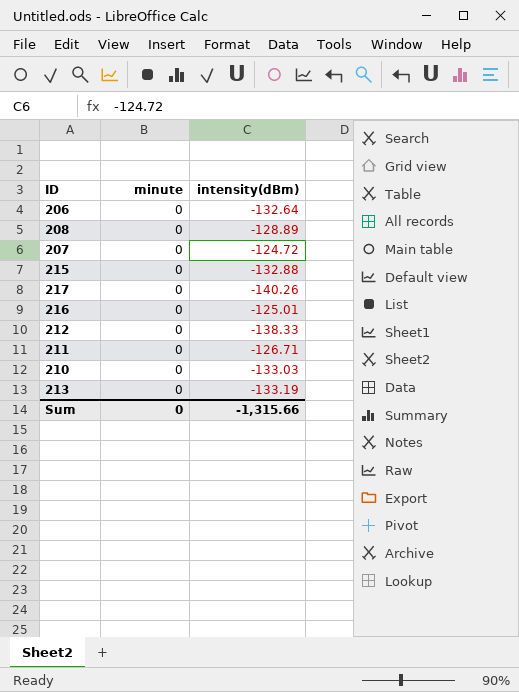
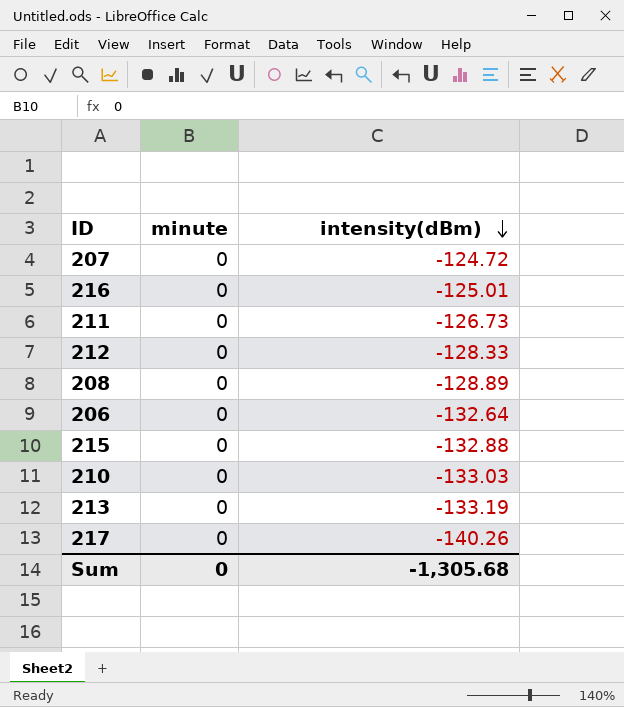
row order: none -> intensity(dBm) descending
211 | intensity(dBm): -126.71 -> -126.73
212 | intensity(dBm): -138.33 -> -128.33
Sum | intensity(dBm): -1,315.66 -> -1,305.68

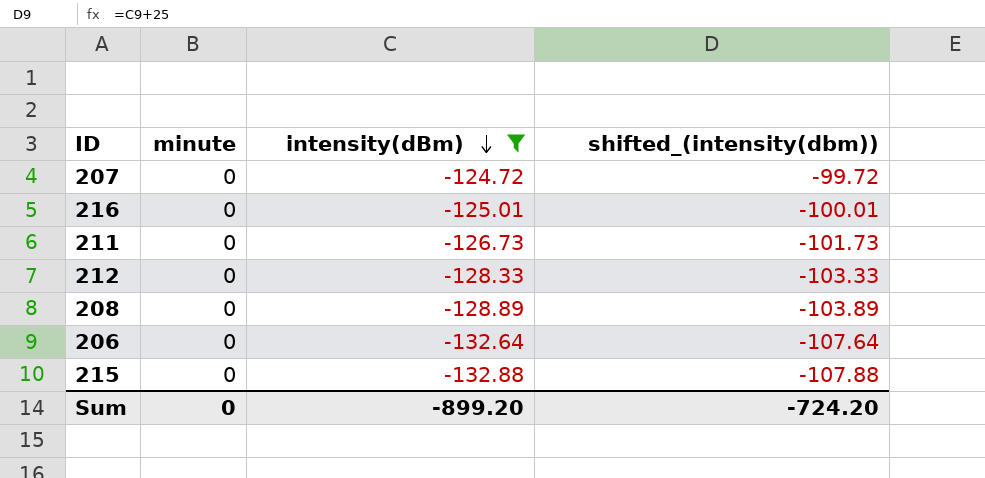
filter: none -> intensity(dBm) >= -132.88
column shifted_(intensity(dbm)) | formula: none -> [intensity(dBm)] + 25
Sum | intensity(dBm): -1,305.68 -> -899.20

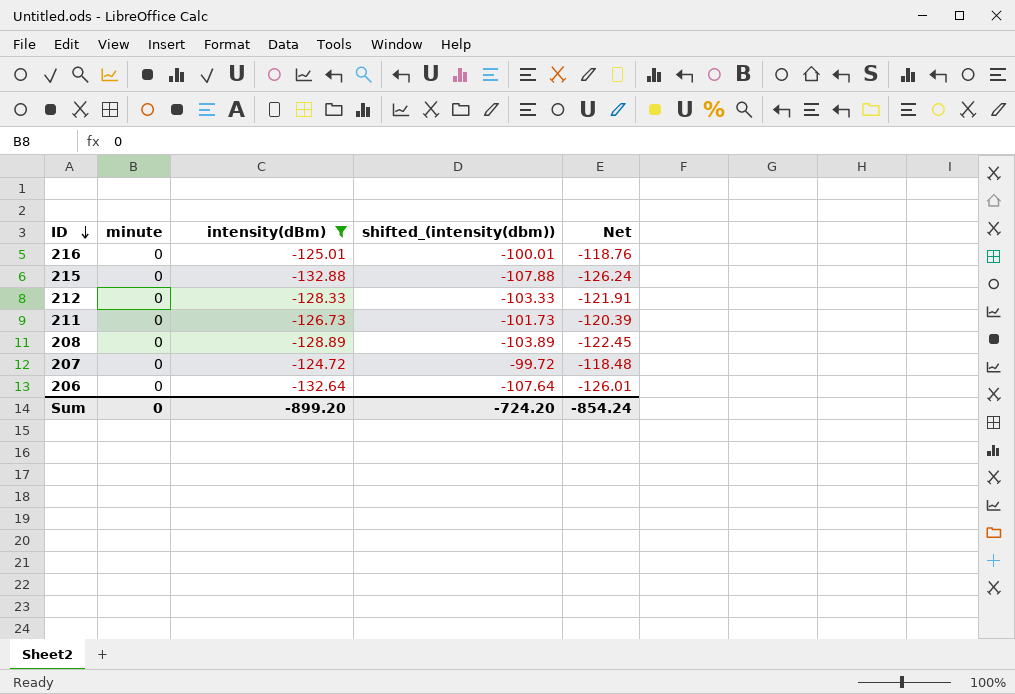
row order: intensity(dBm) descending -> ID descending
column Net | formula: none -> [intensity(dBm)] * 0.95

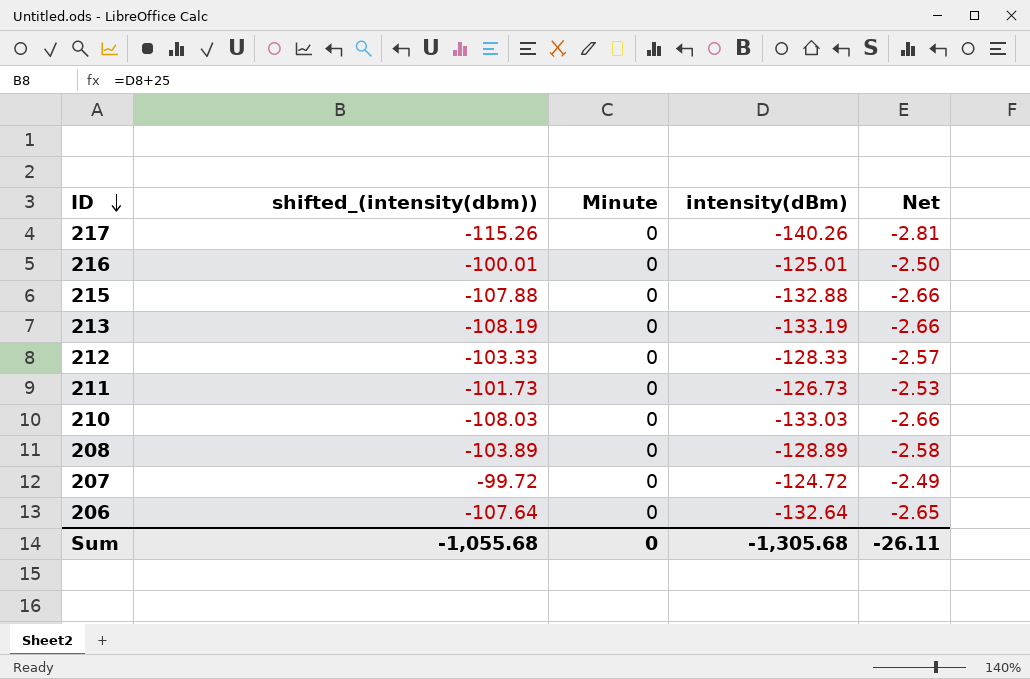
filter: intensity(dBm) >= -132.88 -> none
column shifted_(intensity(dbm)) | position: 4 -> 2
column name: minute -> Minute
column Net | formula: [intensity(dBm)] * 0.95 -> [intensity(dBm)] * 0.02
Sum | shifted_(intensity(dbm)): -724.20 -> -1,055.68
Sum | intensity(dBm): -899.20 -> -1,305.68
Sum | Net: -854.24 -> -26.11

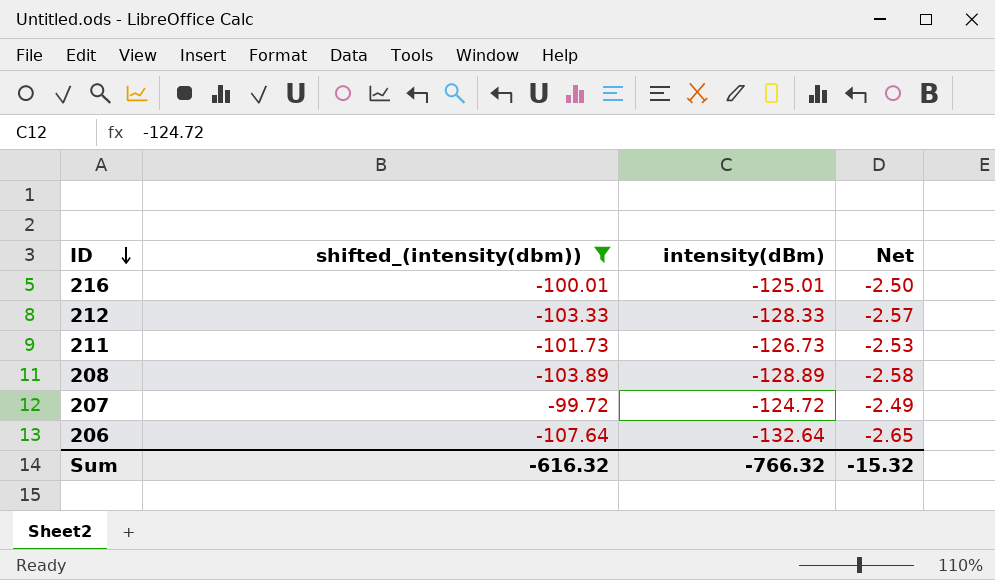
filter: none -> shifted_(intensity(dbm)) >= -107.64
column Minute | position: 3 -> none
Sum | shifted_(intensity(dbm)): -1,055.68 -> -616.32
Sum | intensity(dBm): -1,305.68 -> -766.32
Sum | Net: -26.11 -> -15.32

